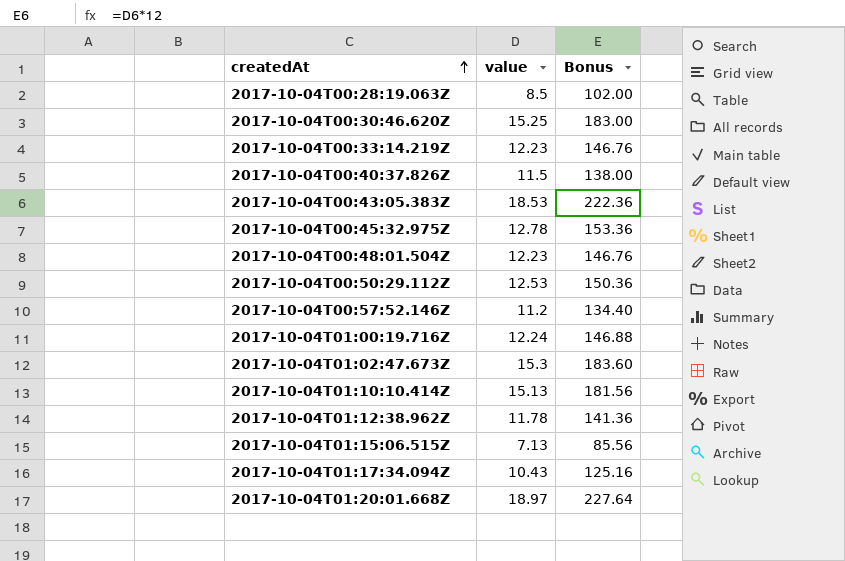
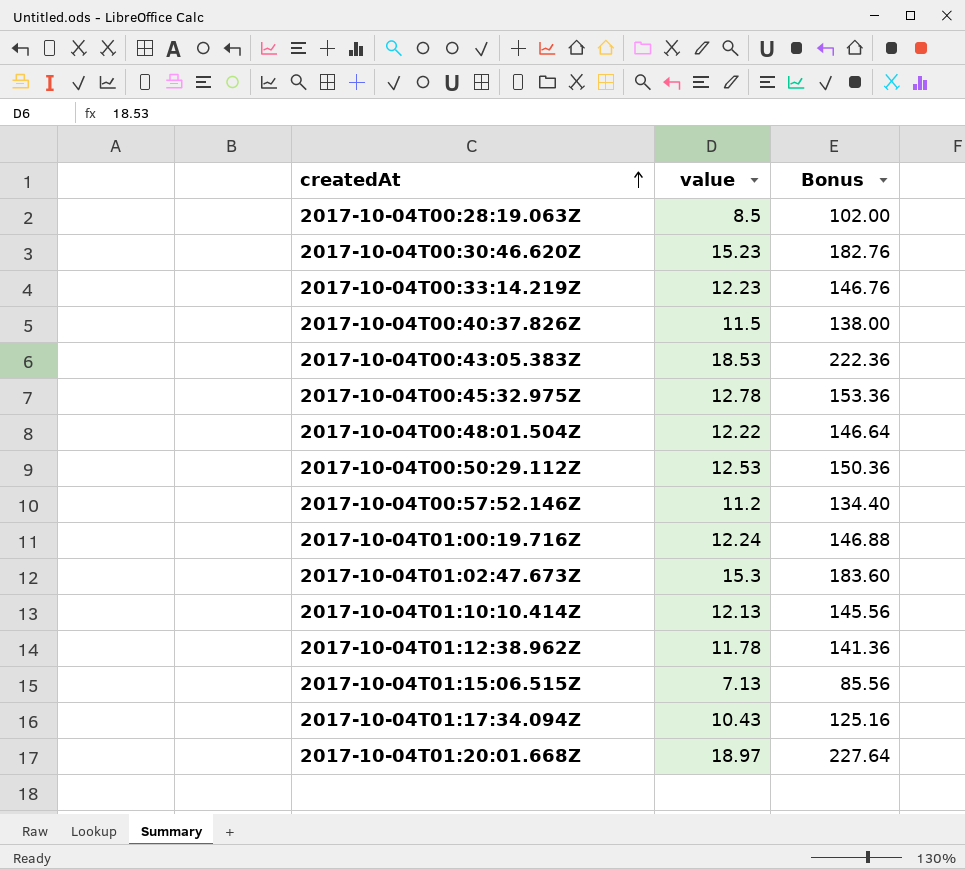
2017-10-04T00:30:46.620Z | value: 15.25 -> 15.23
2017-10-04T00:30:46.620Z | Bonus: 183.00 -> 182.76
2017-10-04T00:48:01.504Z | value: 12.23 -> 12.22
2017-10-04T00:48:01.504Z | Bonus: 146.76 -> 146.64
2017-10-04T01:10:10.414Z | value: 15.13 -> 12.13
2017-10-04T01:10:10.414Z | Bonus: 181.56 -> 145.56

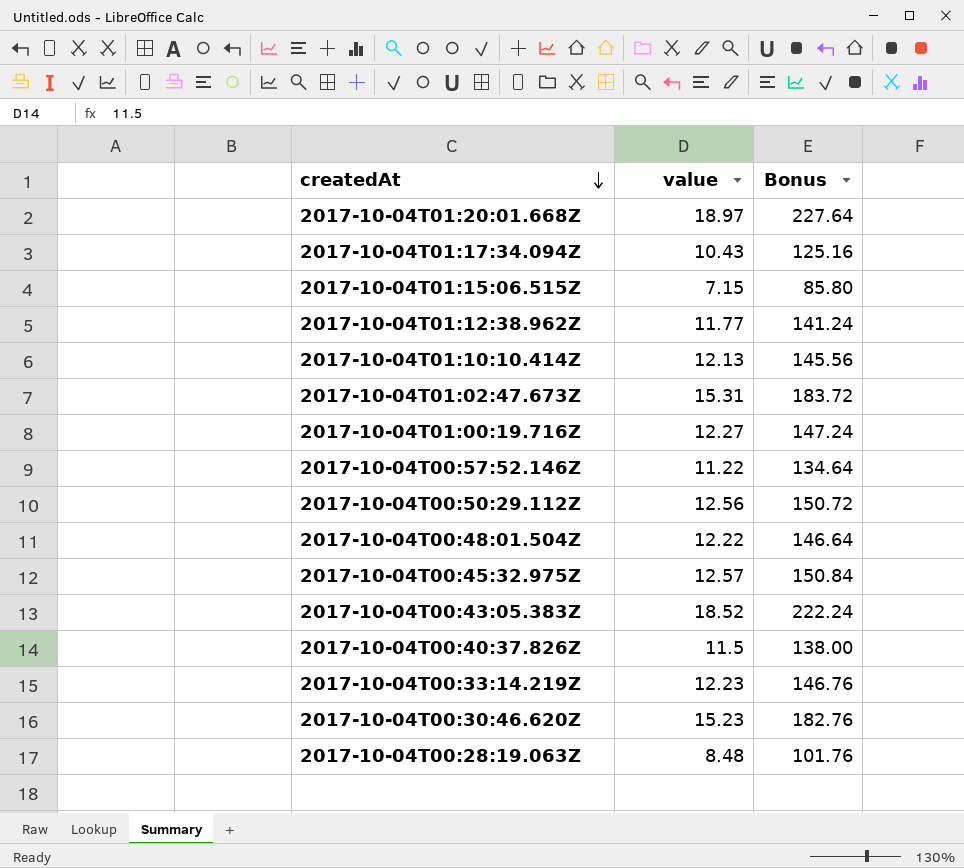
row order: createdAt ascending -> createdAt descending
2017-10-04T01:15:06.515Z | value: 7.13 -> 7.15
2017-10-04T01:15:06.515Z | Bonus: 85.56 -> 85.80
2017-10-04T01:12:38.962Z | value: 11.78 -> 11.77
2017-10-04T01:12:38.962Z | Bonus: 141.36 -> 141.24
2017-10-04T01:02:47.673Z | value: 15.3 -> 15.31
2017-10-04T01:02:47.673Z | Bonus: 183.60 -> 183.72
2017-10-04T01:00:19.716Z | value: 12.24 -> 12.27
2017-10-04T01:00:19.716Z | Bonus: 146.88 -> 147.24
2017-10-04T00:57:52.146Z | value: 11.2 -> 11.22
2017-10-04T00:57:52.146Z | Bonus: 134.40 -> 134.64
2017-10-04T00:50:29.112Z | value: 12.53 -> 12.56
2017-10-04T00:50:29.112Z | Bonus: 150.36 -> 150.72
2017-10-04T00:45:32.975Z | value: 12.78 -> 12.57
2017-10-04T00:45:32.975Z | Bonus: 153.36 -> 150.84
2017-10-04T00:43:05.383Z | value: 18.53 -> 18.52
2017-10-04T00:43:05.383Z | Bonus: 222.36 -> 222.24
2017-10-04T00:28:19.063Z | value: 8.5 -> 8.48
2017-10-04T00:28:19.063Z | Bonus: 102.00 -> 101.76

